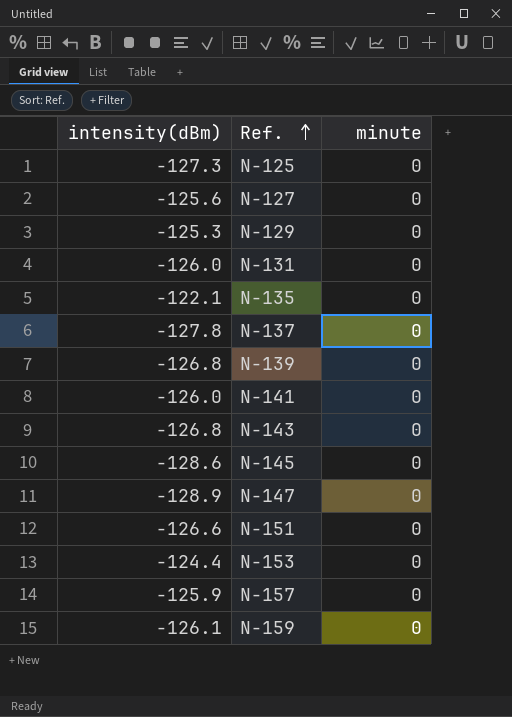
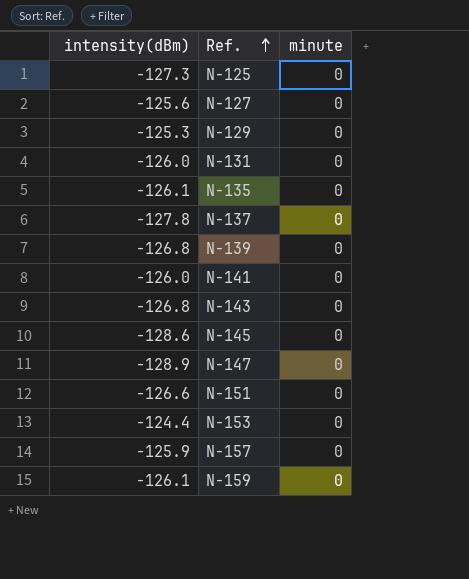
N-135 | intensity(dBm): -122.1 -> -126.1

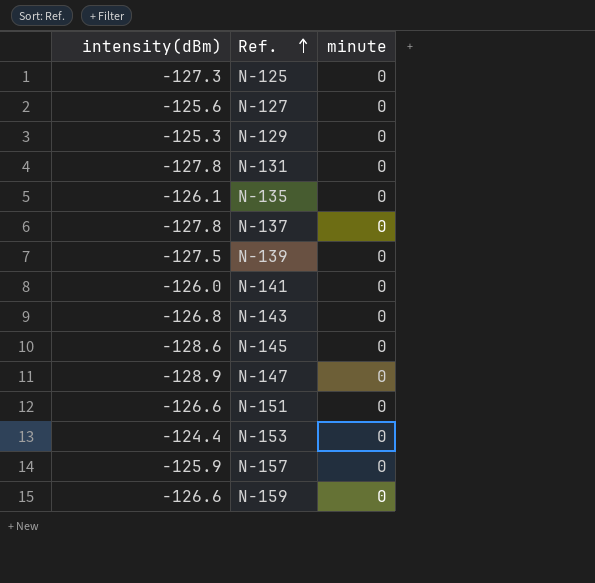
N-131 | intensity(dBm): -126.0 -> -127.8
N-139 | intensity(dBm): -126.8 -> -127.5
N-159 | intensity(dBm): -126.1 -> -126.6

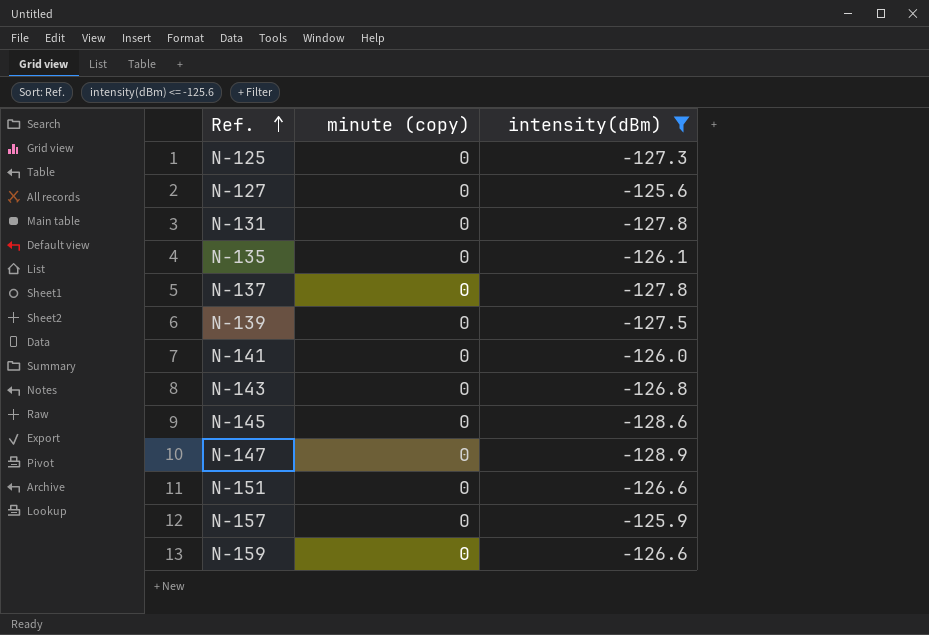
filter: none -> intensity(dBm) <= -125.6
column name: minute -> minute (copy)
column intensity(dBm) | position: 1 -> 3

